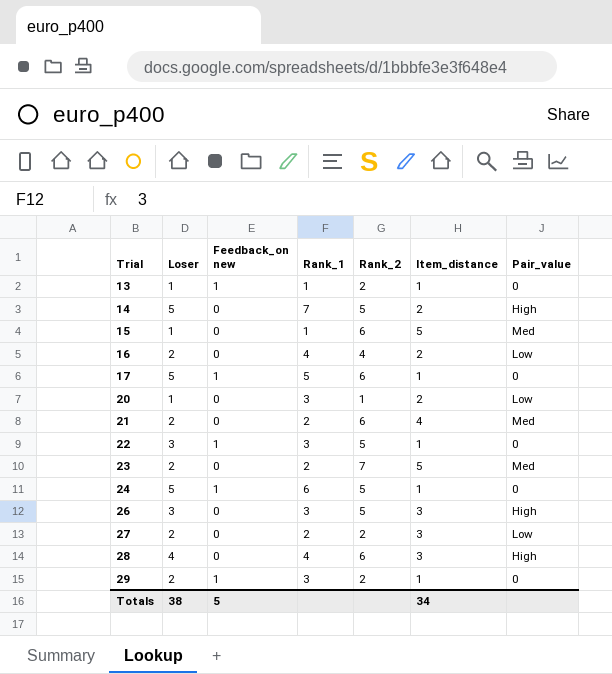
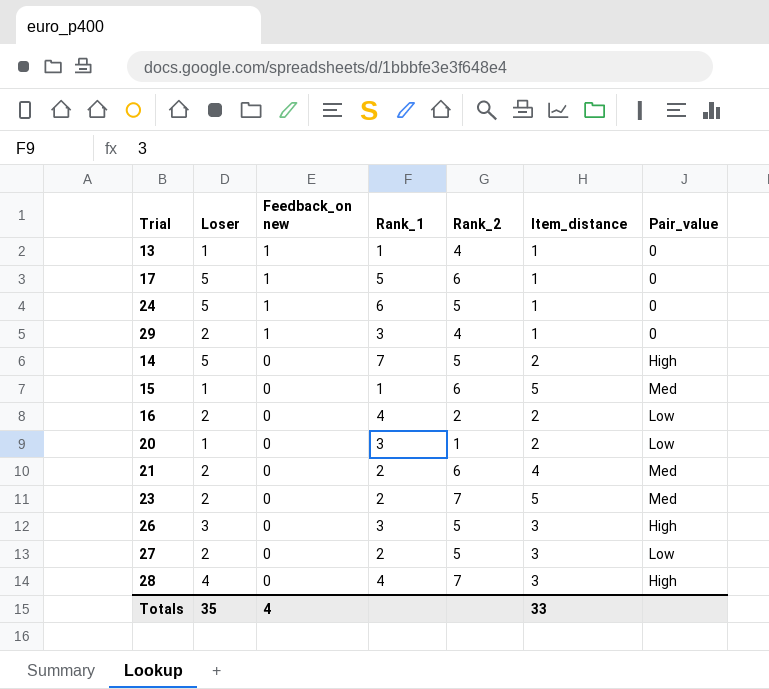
row order: Trial ascending -> Feedback_on new descending
row 22: 3 | 1 | 3 | 5 | 1 | 0 -> none
13 | Rank_2: 2 -> 4
29 | Rank_2: 2 -> 4
16 | Rank_2: 4 -> 2
27 | Rank_2: 2 -> 5
28 | Rank_2: 6 -> 7
Totals | Loser: 38 -> 35
Totals | Feedback_on new: 5 -> 4
Totals | Item_distance: 34 -> 33

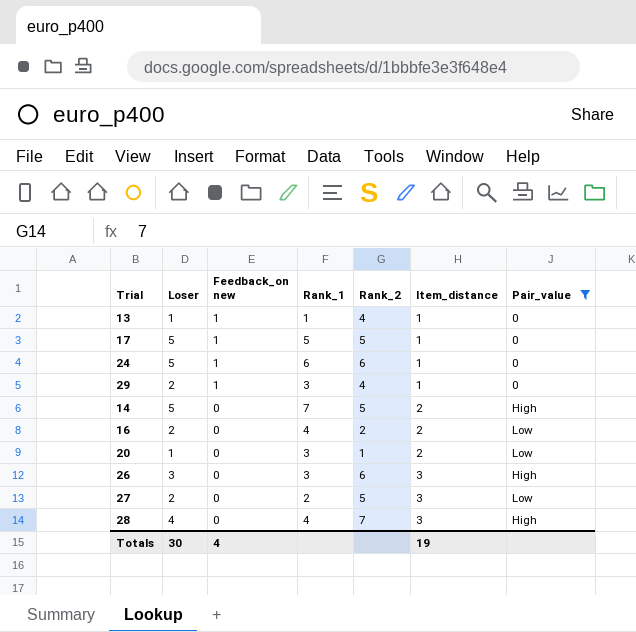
filter: none -> Pair_value != Med
17 | Rank_2: 6 -> 5
24 | Rank_2: 5 -> 6
26 | Rank_2: 5 -> 6
Totals | Loser: 35 -> 30
Totals | Item_distance: 33 -> 19

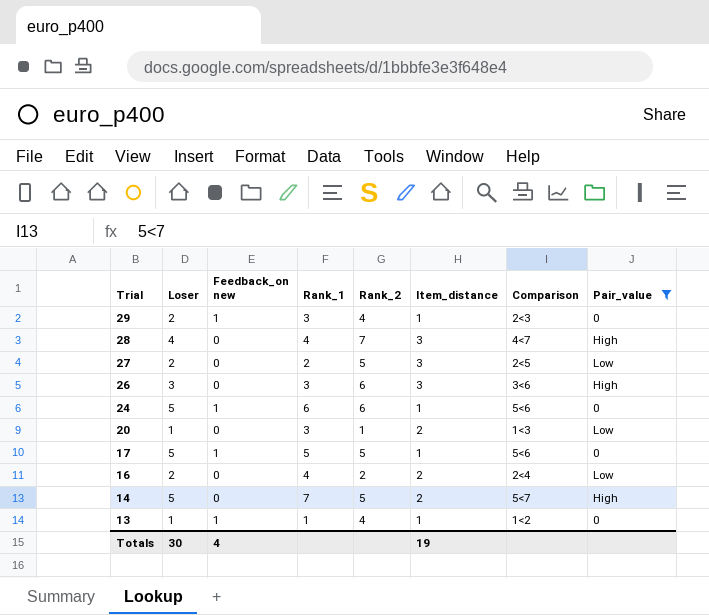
row order: Feedback_on new descending -> Trial descending
column Comparison | position: none -> 7

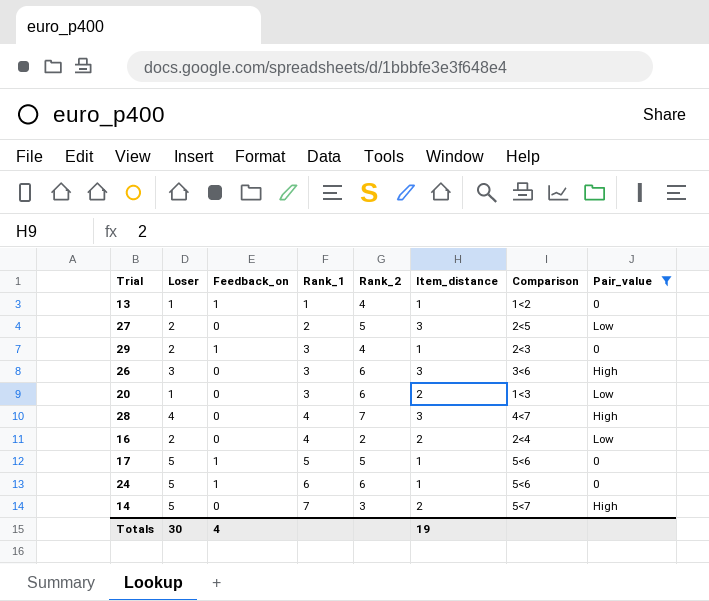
row order: Trial descending -> Rank_1 ascending
column name: Feedback_on new -> Feedback_on
20 | Rank_2: 1 -> 6
14 | Rank_2: 5 -> 3

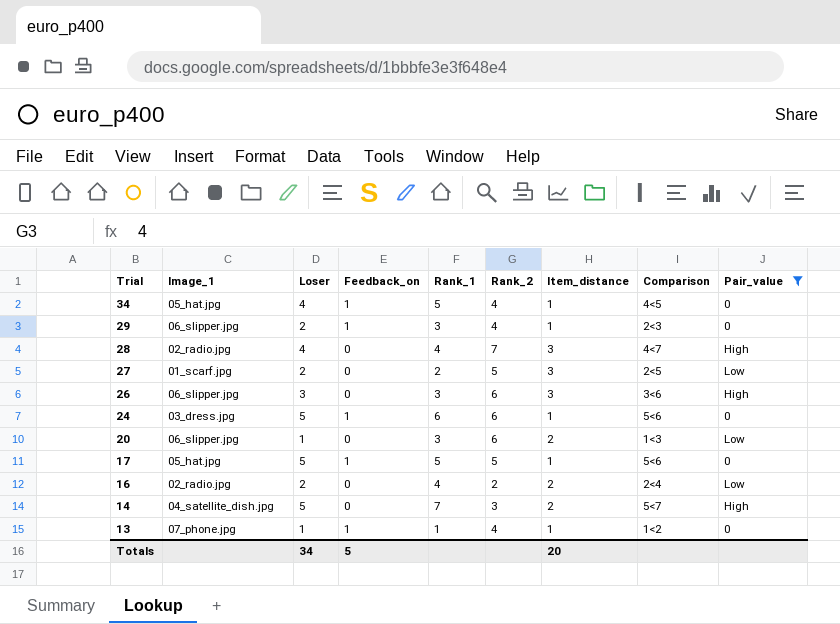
row order: Rank_1 ascending -> Trial descending
column Image_1 | position: none -> 2
row 34: none -> 05_hat.jpg | 4 | 1 | 5 | 4 | 1 | 4<5 | 0
Totals | Loser: 30 -> 34
Totals | Feedback_on: 4 -> 5
Totals | Item_distance: 19 -> 20

